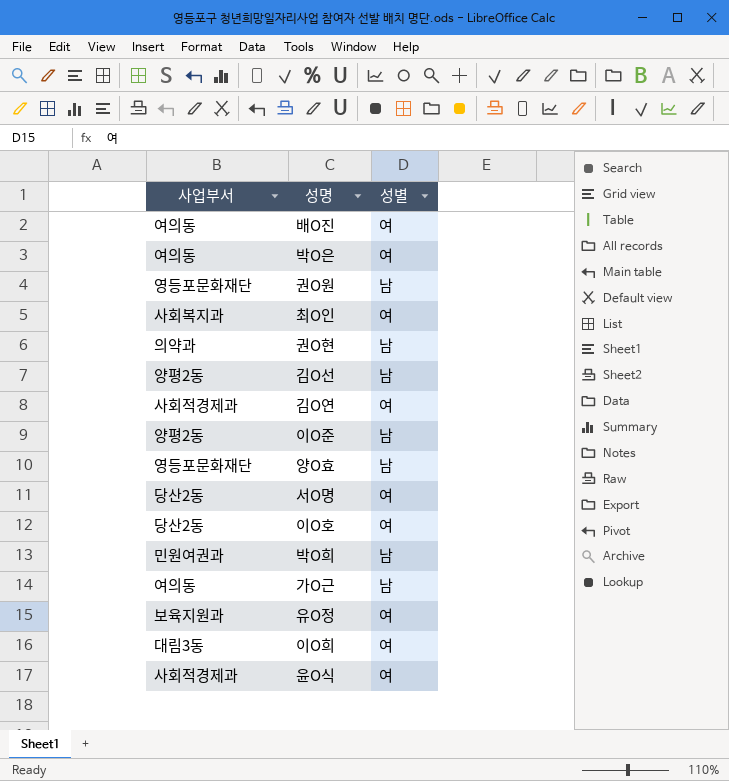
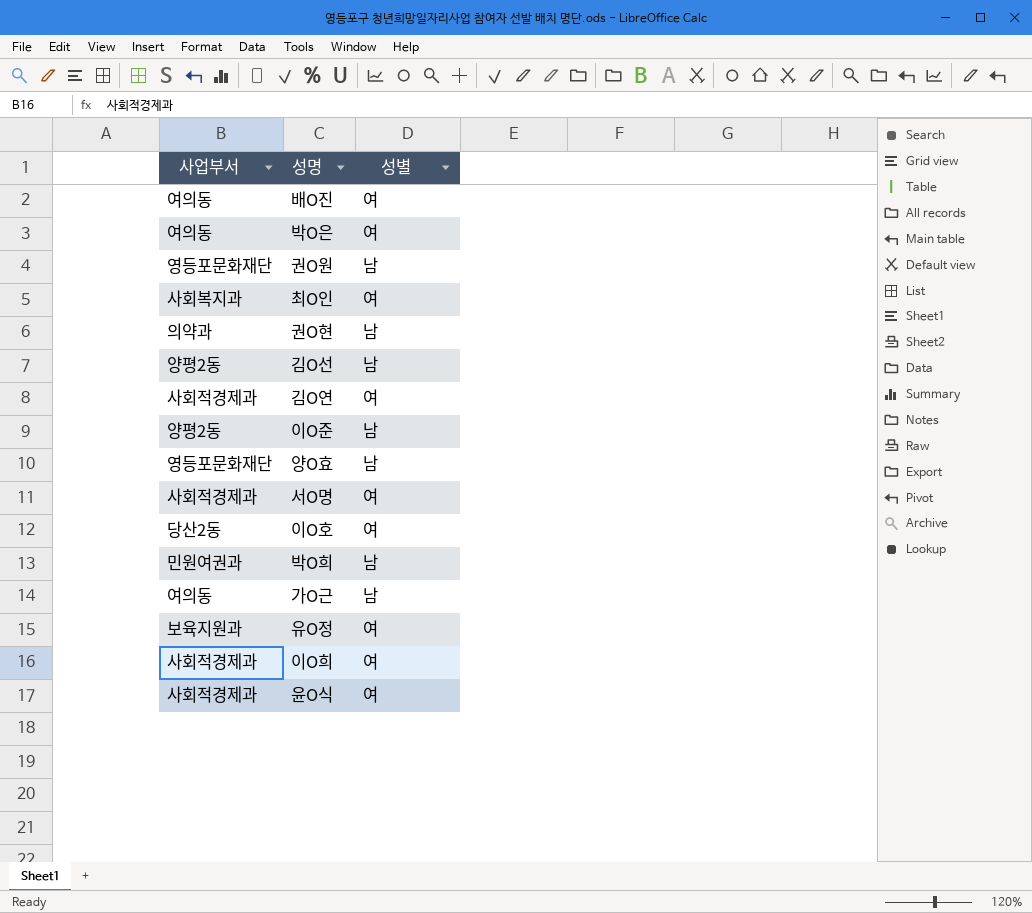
서O명 | 사업부서: 당산2동 -> 사회적경제과
이O희 | 사업부서: 대림3동 -> 사회적경제과

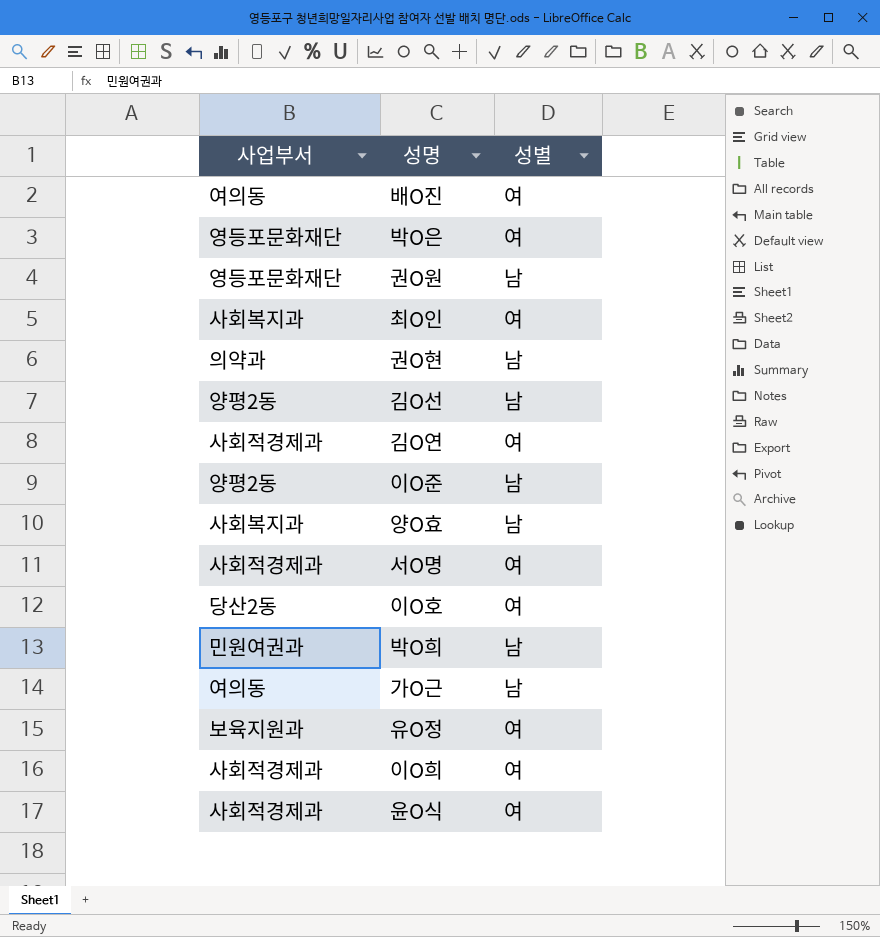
박O은 | 사업부서: 여의동 -> 영등포문화재단
양O효 | 사업부서: 영등포문화재단 -> 사회복지과

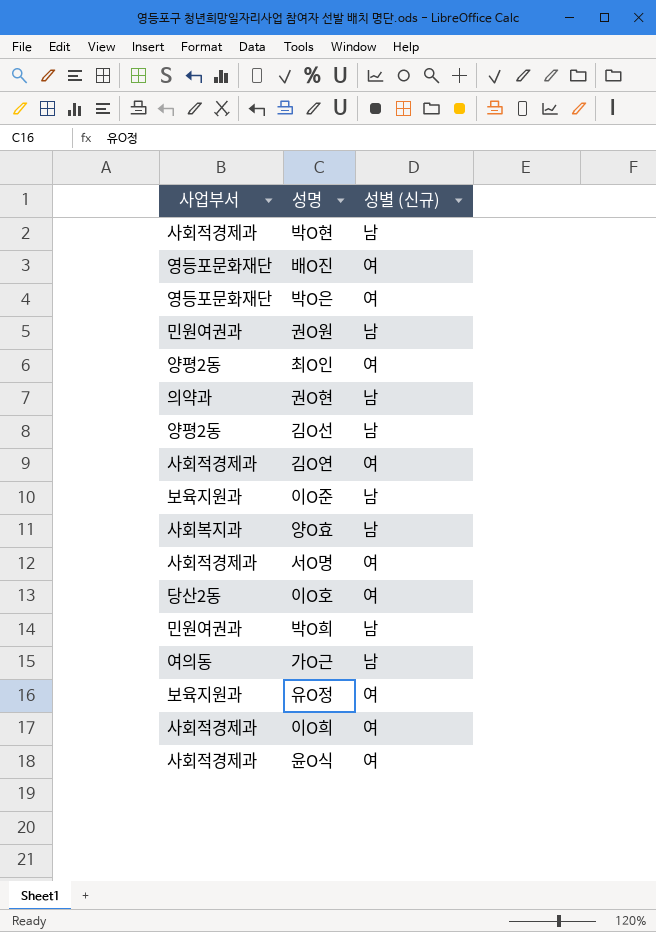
column name: 성별 -> 성별 (신규)
row 박O현: none -> 사회적경제과 | 남
배O진 | 사업부서: 여의동 -> 영등포문화재단
권O원 | 사업부서: 영등포문화재단 -> 민원여권과
최O인 | 사업부서: 사회복지과 -> 양평2동
이O준 | 사업부서: 양평2동 -> 보육지원과

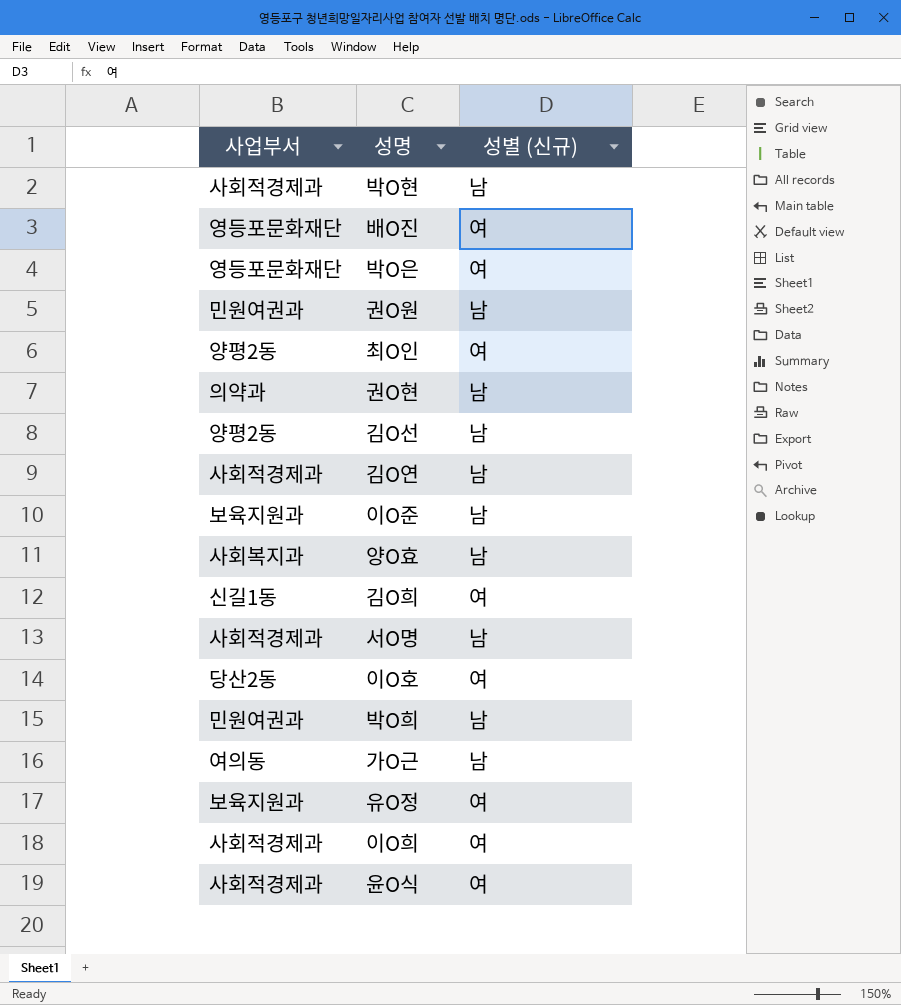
김O연 | 성별 (신규): 여 -> 남
row 김O희: none -> 신길1동 | 여
서O명 | 성별 (신규): 여 -> 남

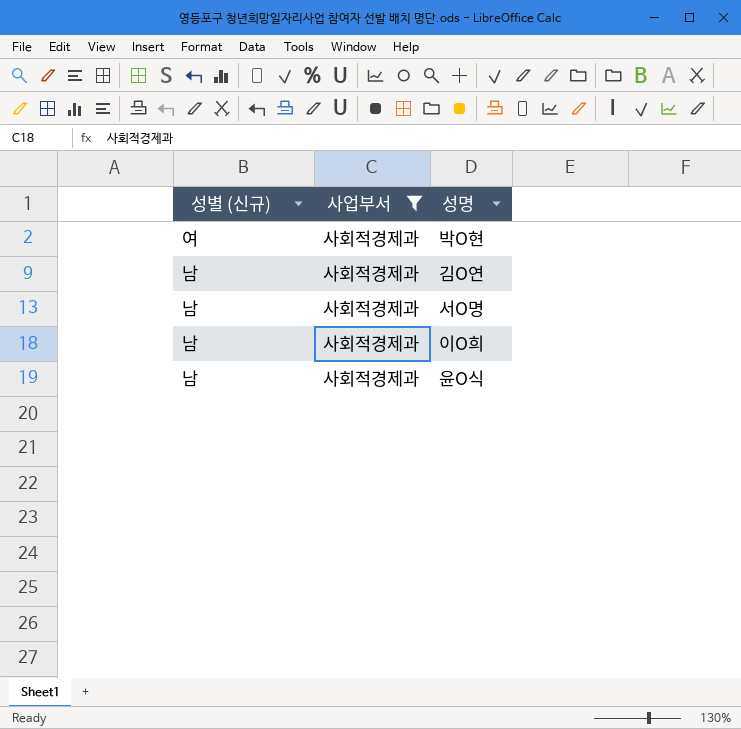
filter: none -> 사업부서 = 사회적경제과
column 성별 (신규) | position: 3 -> 1
박O현 | 성별 (신규): 남 -> 여
이O희 | 성별 (신규): 여 -> 남
윤O식 | 성별 (신규): 여 -> 남

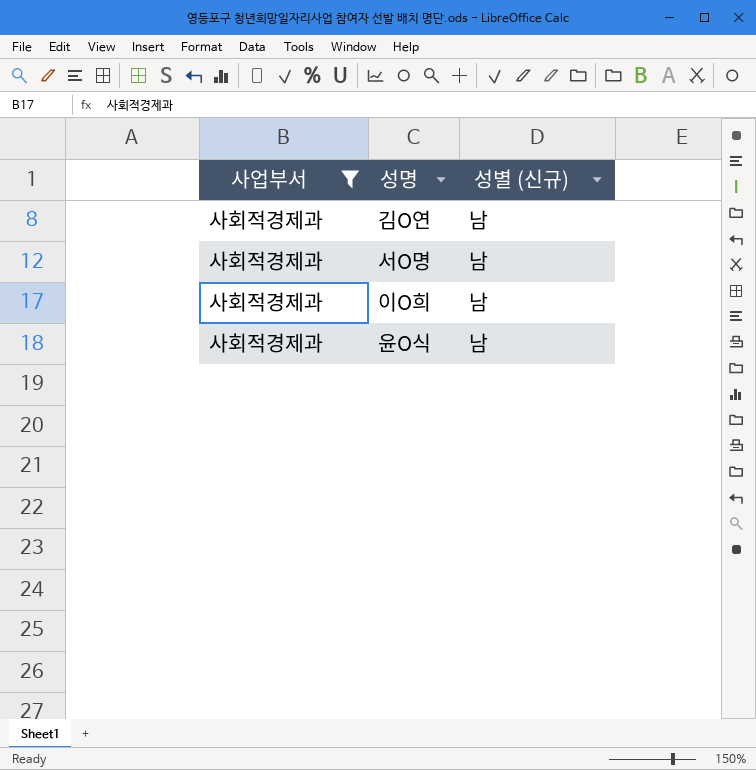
column 성별 (신규) | position: 1 -> 3
row 박O현: 여 | 사회적경제과 -> none

